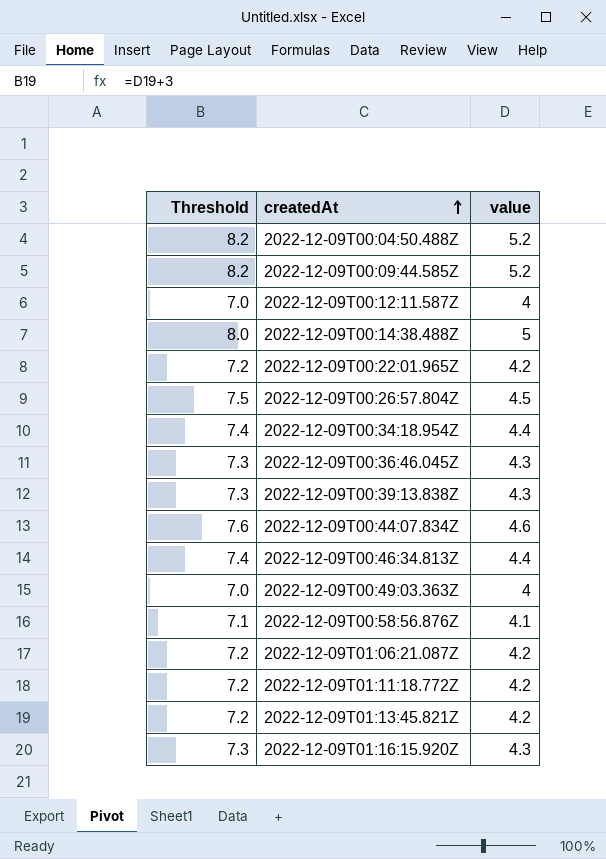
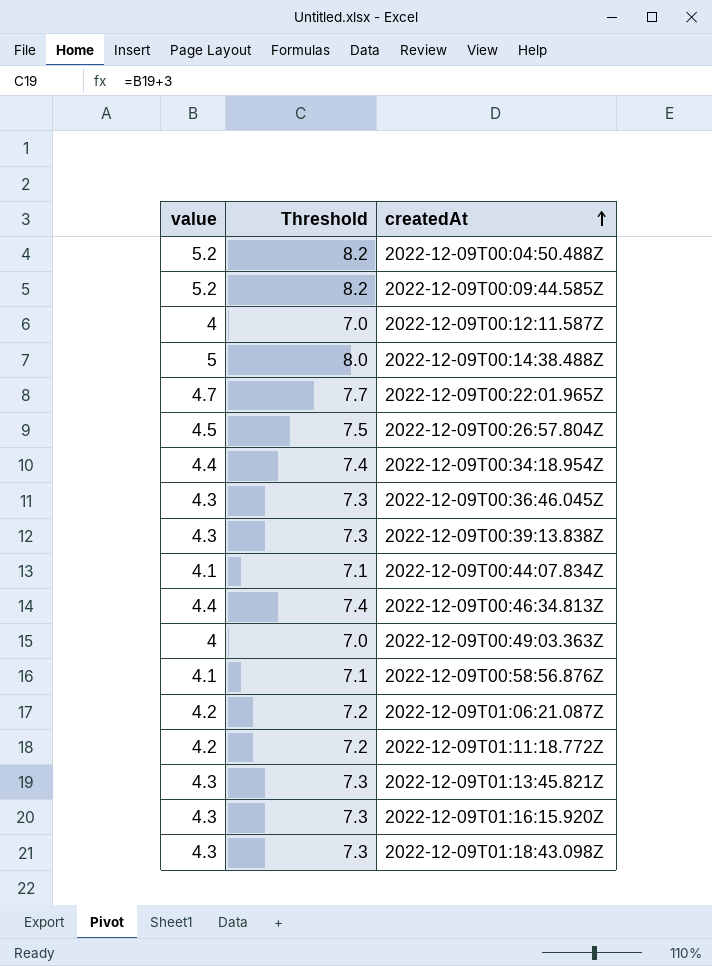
column value | position: 3 -> 1
2022-12-09T00:22:01.965Z | value: 4.2 -> 4.7
2022-12-09T00:22:01.965Z | Threshold: 7.2 -> 7.7
2022-12-09T00:44:07.834Z | value: 4.6 -> 4.1
2022-12-09T00:44:07.834Z | Threshold: 7.6 -> 7.1
2022-12-09T01:13:45.821Z | value: 4.2 -> 4.3
2022-12-09T01:13:45.821Z | Threshold: 7.2 -> 7.3
row 2022-12-09T01:18:43.098Z: none -> 4.3 | 7.3

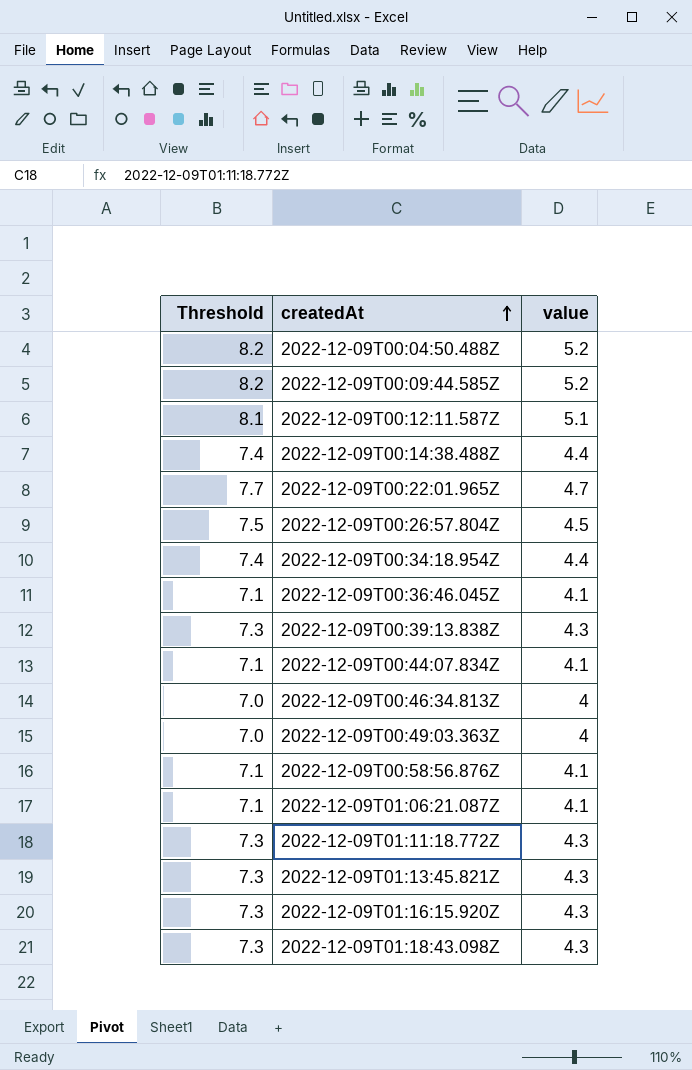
column value | position: 1 -> 3
2022-12-09T00:12:11.587Z | Threshold: 7.0 -> 8.1
2022-12-09T00:12:11.587Z | value: 4 -> 5.1
2022-12-09T00:14:38.488Z | Threshold: 8.0 -> 7.4
2022-12-09T00:14:38.488Z | value: 5 -> 4.4
2022-12-09T00:36:46.045Z | Threshold: 7.3 -> 7.1
2022-12-09T00:36:46.045Z | value: 4.3 -> 4.1
2022-12-09T00:46:34.813Z | Threshold: 7.4 -> 7.0
2022-12-09T00:46:34.813Z | value: 4.4 -> 4
2022-12-09T01:06:21.087Z | Threshold: 7.2 -> 7.1
2022-12-09T01:06:21.087Z | value: 4.2 -> 4.1
2022-12-09T01:11:18.772Z | Threshold: 7.2 -> 7.3
2022-12-09T01:11:18.772Z | value: 4.2 -> 4.3

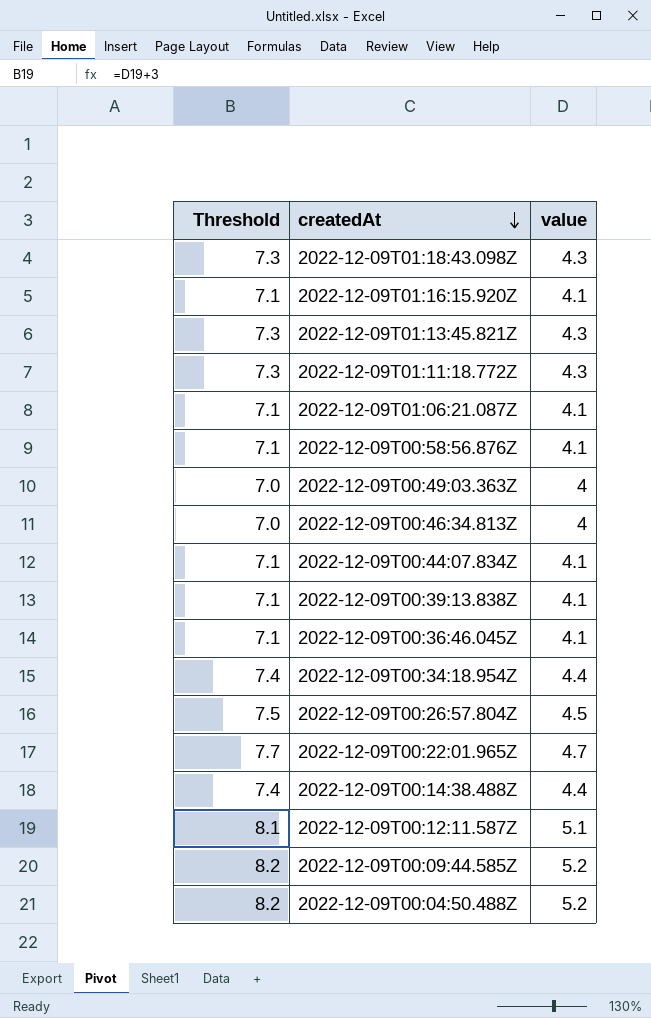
row order: createdAt ascending -> createdAt descending
2022-12-09T01:16:15.920Z | Threshold: 7.3 -> 7.1
2022-12-09T01:16:15.920Z | value: 4.3 -> 4.1
2022-12-09T00:39:13.838Z | Threshold: 7.3 -> 7.1
2022-12-09T00:39:13.838Z | value: 4.3 -> 4.1

